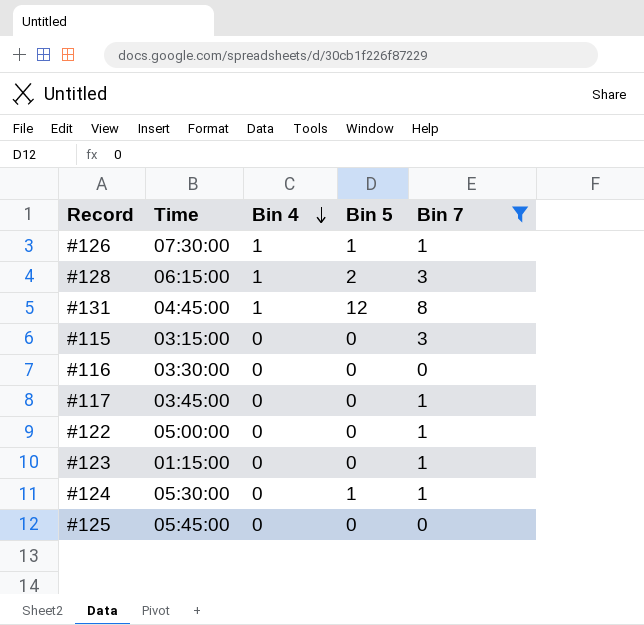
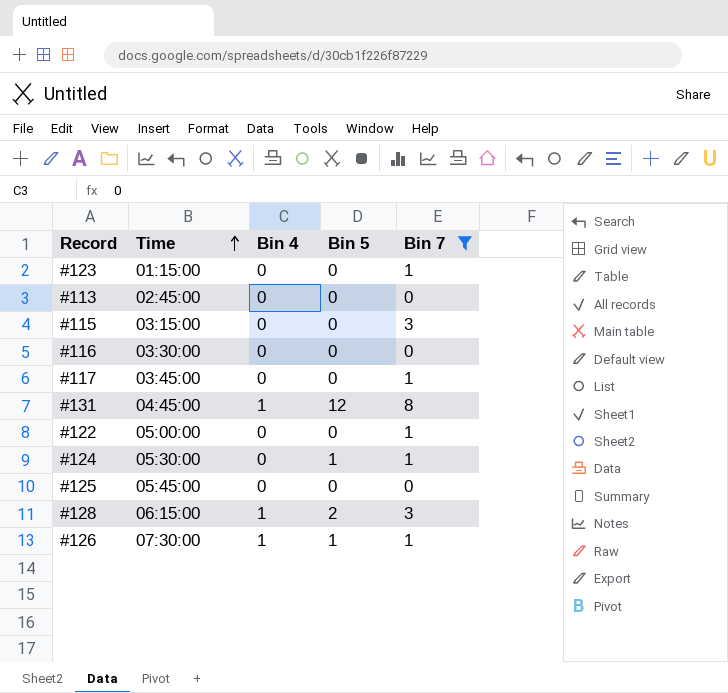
row order: Bin 4 descending -> Time ascending
row #113: none -> 02:45:00 | 0 | 0 | 0

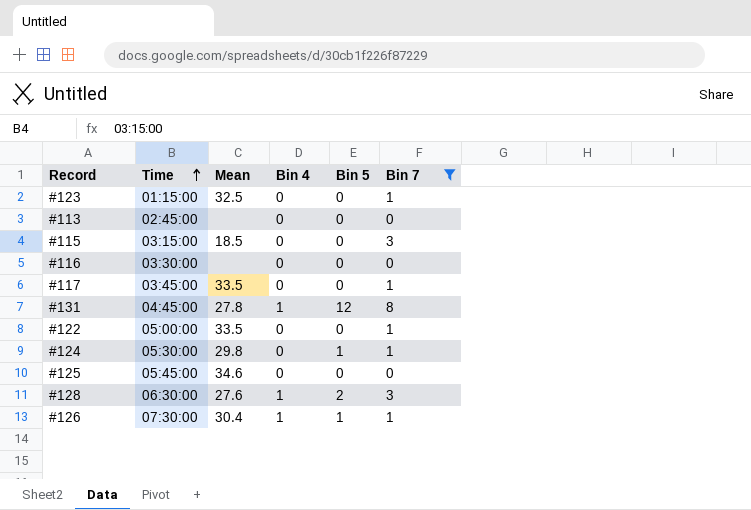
column Mean | position: none -> 3
#128 | Time: 06:15:00 -> 06:30:00

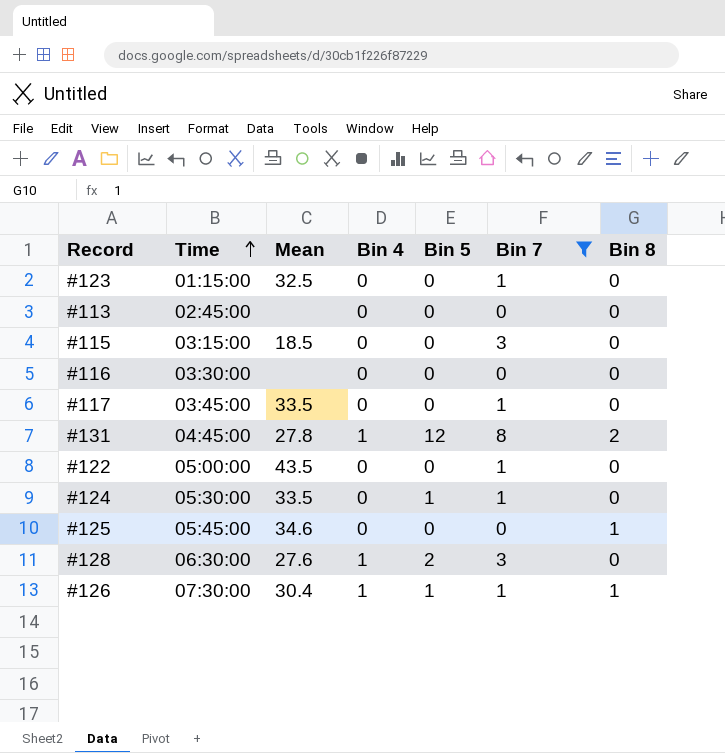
column Bin 8 | position: none -> 7
#122 | Mean: 33.5 -> 43.5
#124 | Mean: 29.8 -> 33.5

